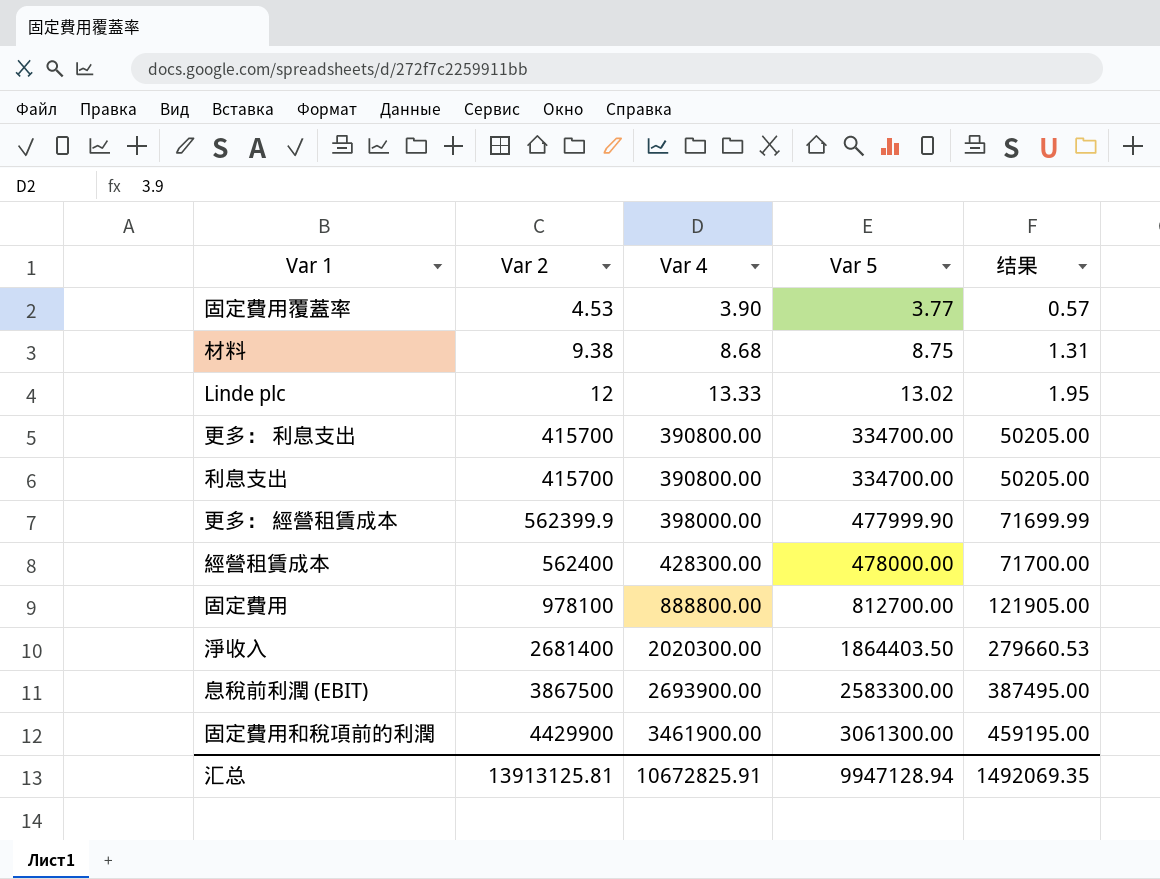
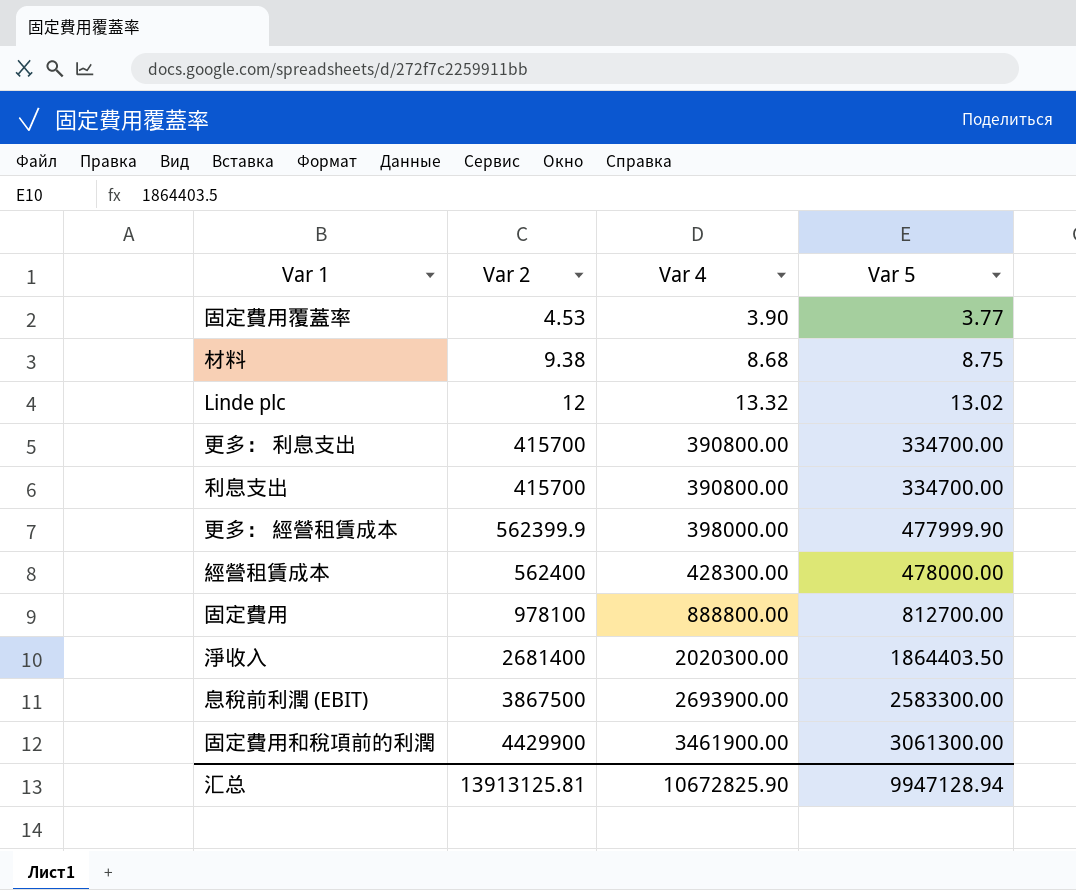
column 结果 | formula: [Var 5] * 0.15 -> none
Linde plc | Var 4: 13.33 -> 13.32
汇总 | Var 4: 10672825.91 -> 10672825.90

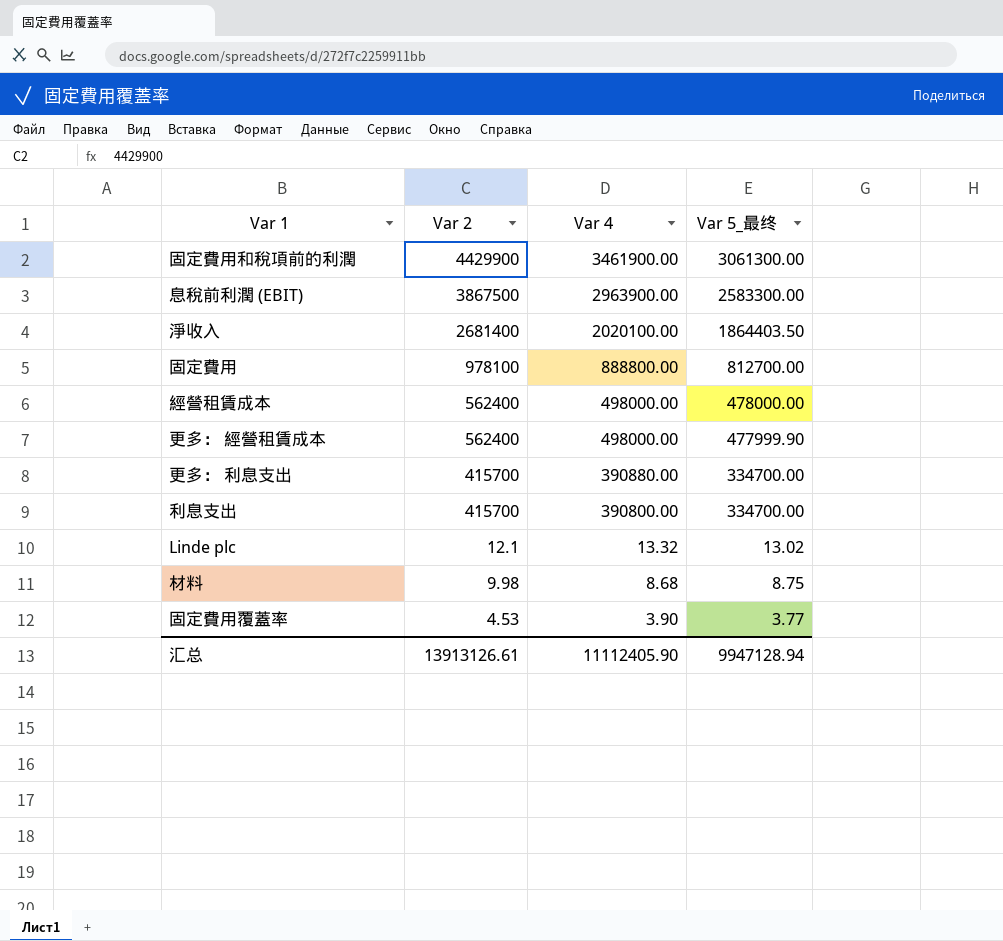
row order: Var 2 ascending -> Var 2 descending
column name: Var 5 -> Var 5_最终
息稅前利潤 (EBIT) | Var 4: 2693900.00 -> 2963900.00
淨收入 | Var 4: 2020300.00 -> 2020100.00
經營租賃成本 | Var 4: 428300.00 -> 498000.00
更多： 經營租賃成本 | Var 2: 562399.9 -> 562400
更多： 經營租賃成本 | Var 4: 398000.00 -> 498000.00
更多： 利息支出 | Var 4: 390800.00 -> 390880.00
Linde plc | Var 2: 12 -> 12.1
材料 | Var 2: 9.38 -> 9.98
汇总 | Var 2: 13913125.81 -> 13913126.61
汇总 | Var 4: 10672825.90 -> 11112405.90

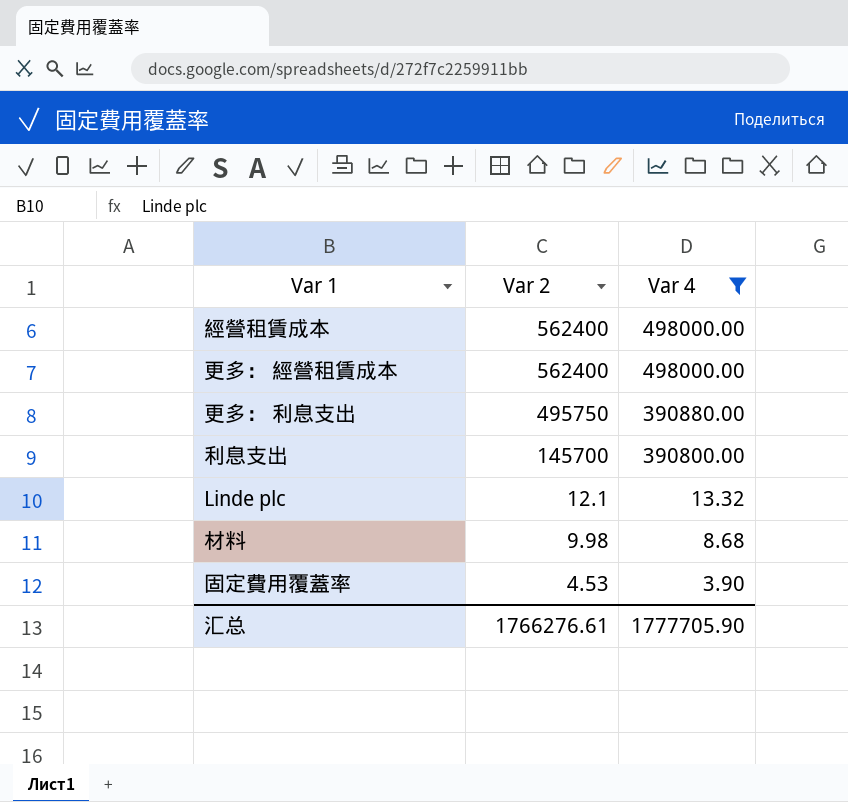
filter: none -> Var 4 <= 498000.00
column Var 5_最终 | position: 4 -> none
更多： 利息支出 | Var 2: 415700 -> 495750
利息支出 | Var 2: 415700 -> 145700
汇总 | Var 2: 13913126.61 -> 1766276.61
汇总 | Var 4: 11112405.90 -> 1777705.90

